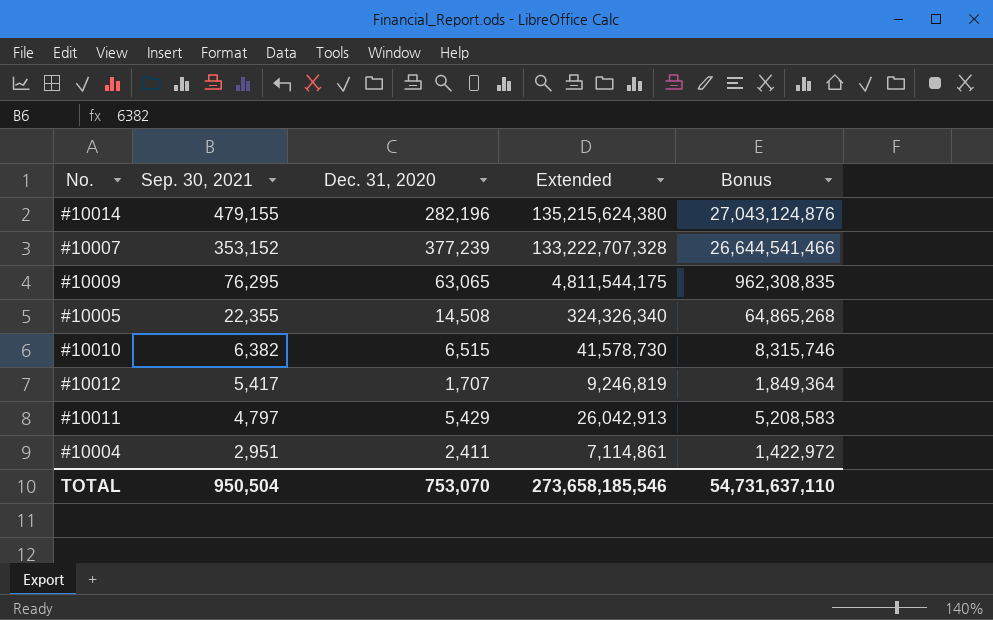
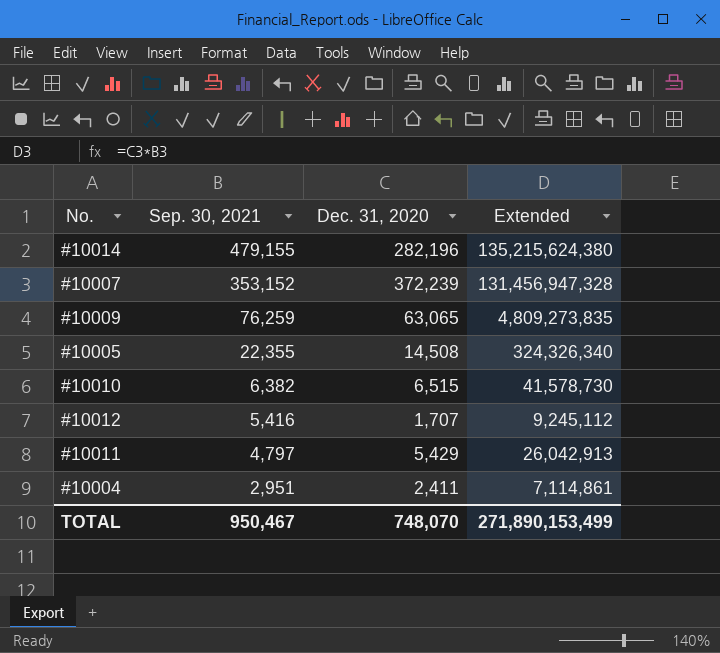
column Bonus | formula: [Extended] * 0.2 -> none
#10007 | Dec. 31, 2020: 377,239 -> 372,239
#10007 | Extended: 133,222,707,328 -> 131,456,947,328
#10009 | Sep. 30, 2021: 76,295 -> 76,259
#10009 | Extended: 4,811,544,175 -> 4,809,273,835
#10012 | Sep. 30, 2021: 5,417 -> 5,416
#10012 | Extended: 9,246,819 -> 9,245,112
TOTAL | Sep. 30, 2021: 950,504 -> 950,467
TOTAL | Dec. 31, 2020: 753,070 -> 748,070
TOTAL | Extended: 273,658,185,546 -> 271,890,153,499

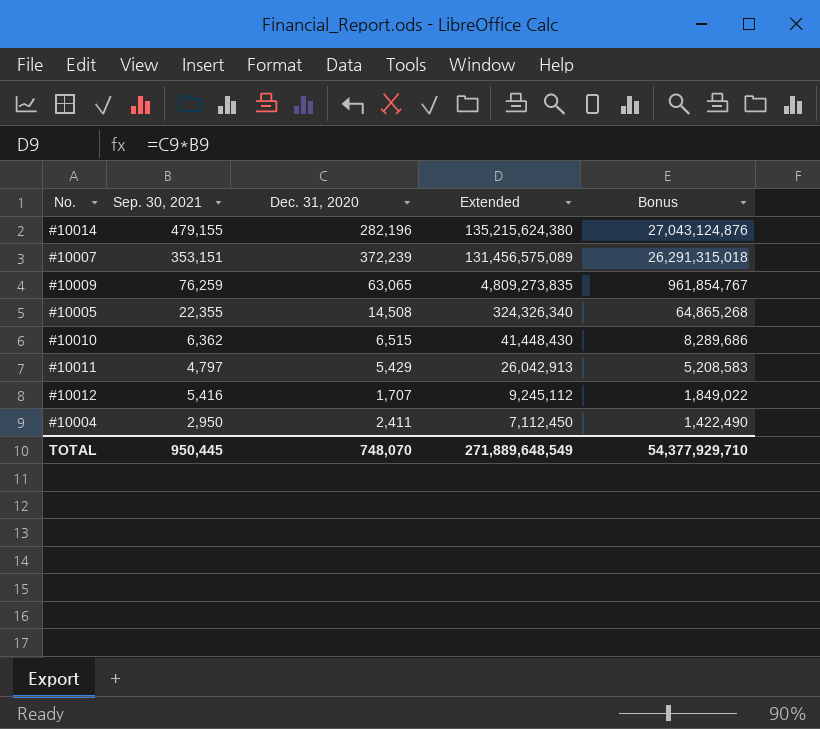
row order: Sep. 30, 2021 descending -> Extended descending
column Bonus | formula: none -> [Extended] * 0.2
#10007 | Sep. 30, 2021: 353,152 -> 353,151
#10007 | Extended: 131,456,947,328 -> 131,456,575,089
#10010 | Sep. 30, 2021: 6,382 -> 6,362
#10010 | Extended: 41,578,730 -> 41,448,430
#10004 | Sep. 30, 2021: 2,951 -> 2,950
#10004 | Extended: 7,114,861 -> 7,112,450
TOTAL | Sep. 30, 2021: 950,467 -> 950,445
TOTAL | Extended: 271,890,153,499 -> 271,889,648,549

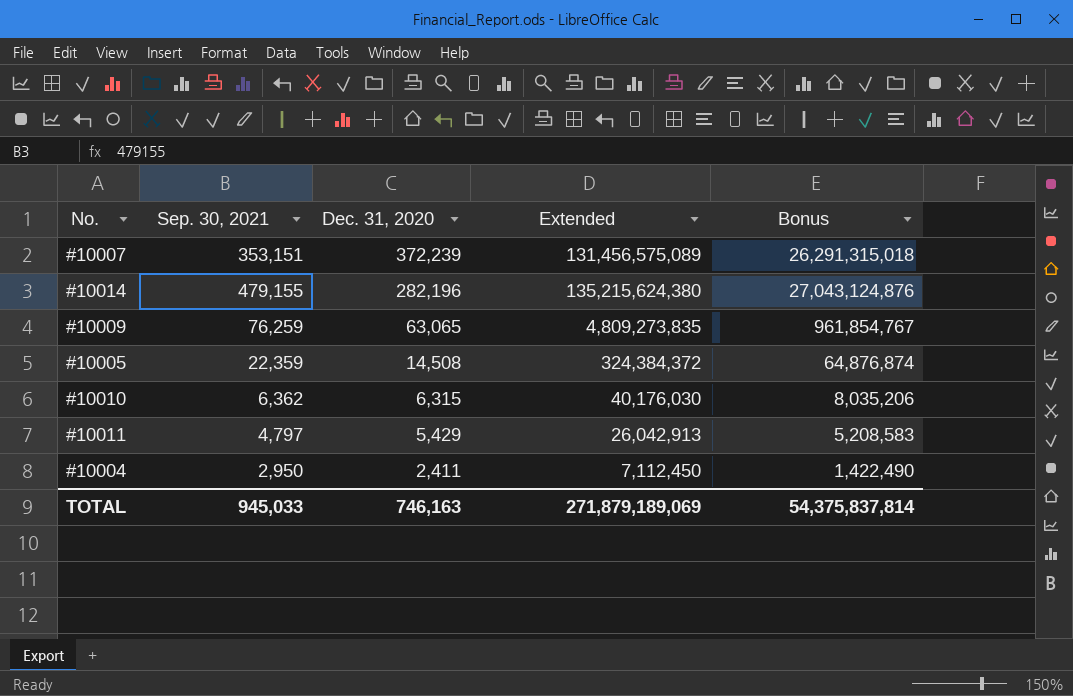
row order: Extended descending -> Dec. 31, 2020 descending
row #10012: 5,416 | 1,707 | 9,245,112 | 1,849,022 -> none
#10005 | Sep. 30, 2021: 22,355 -> 22,359
#10005 | Extended: 324,326,340 -> 324,384,372
#10005 | Bonus: 64,865,268 -> 64,876,874
#10010 | Dec. 31, 2020: 6,515 -> 6,315
#10010 | Extended: 41,448,430 -> 40,176,030
#10010 | Bonus: 8,289,686 -> 8,035,206
TOTAL | Sep. 30, 2021: 950,445 -> 945,033
TOTAL | Dec. 31, 2020: 748,070 -> 746,163
TOTAL | Extended: 271,889,648,549 -> 271,879,189,069
TOTAL | Bonus: 54,377,929,710 -> 54,375,837,814

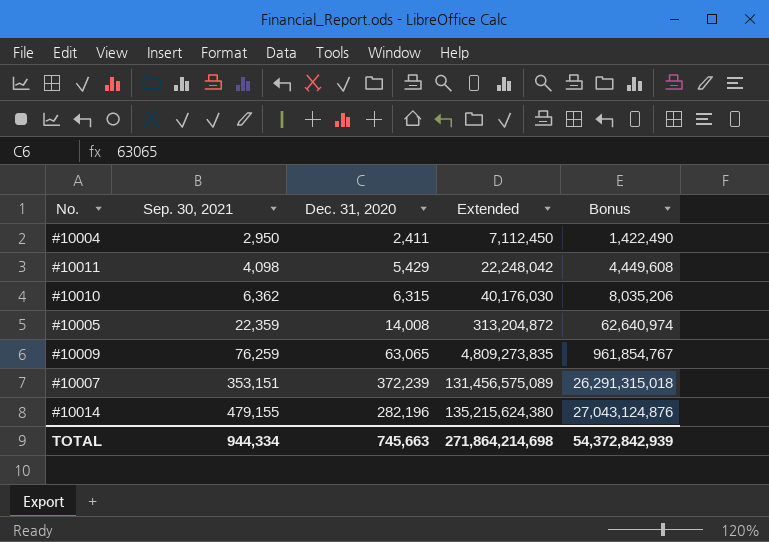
row order: Dec. 31, 2020 descending -> Sep. 30, 2021 ascending
#10011 | Sep. 30, 2021: 4,797 -> 4,098
#10011 | Extended: 26,042,913 -> 22,248,042
#10011 | Bonus: 5,208,583 -> 4,449,608
#10005 | Dec. 31, 2020: 14,508 -> 14,008
#10005 | Extended: 324,384,372 -> 313,204,872
#10005 | Bonus: 64,876,874 -> 62,640,974
TOTAL | Sep. 30, 2021: 945,033 -> 944,334
TOTAL | Dec. 31, 2020: 746,163 -> 745,663
TOTAL | Extended: 271,879,189,069 -> 271,864,214,698
TOTAL | Bonus: 54,375,837,814 -> 54,372,842,939

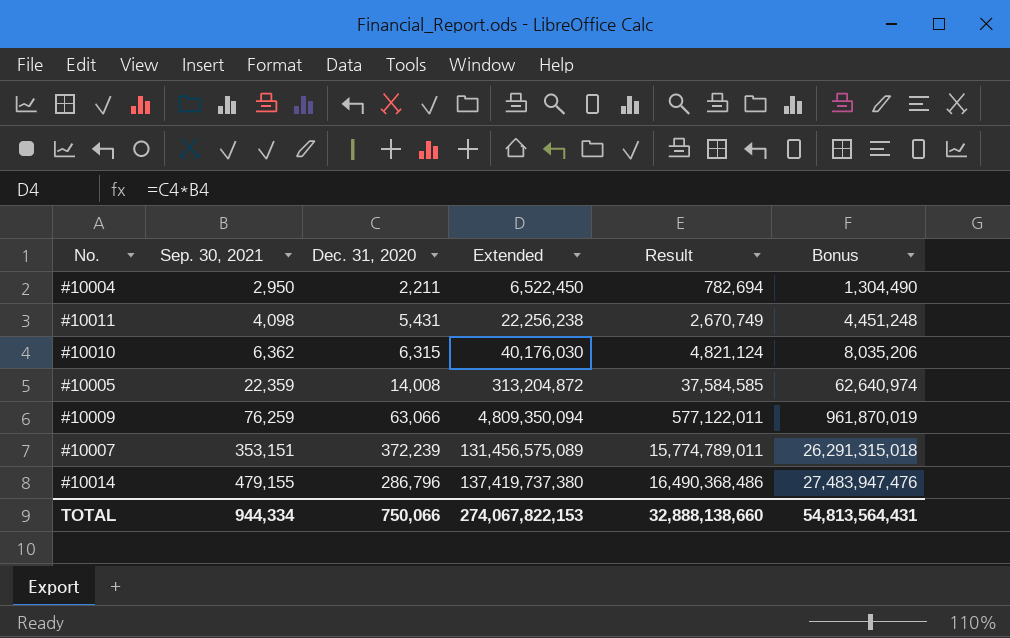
column Result | formula: none -> [Extended] * 0.12
#10004 | Dec. 31, 2020: 2,411 -> 2,211
#10004 | Extended: 7,112,450 -> 6,522,450
#10004 | Bonus: 1,422,490 -> 1,304,490
#10011 | Dec. 31, 2020: 5,429 -> 5,431
#10011 | Extended: 22,248,042 -> 22,256,238
#10011 | Bonus: 4,449,608 -> 4,451,248
#10009 | Dec. 31, 2020: 63,065 -> 63,066
#10009 | Extended: 4,809,273,835 -> 4,809,350,094
#10009 | Bonus: 961,854,767 -> 961,870,019
#10014 | Dec. 31, 2020: 282,196 -> 286,796
#10014 | Extended: 135,215,624,380 -> 137,419,737,380
#10014 | Bonus: 27,043,124,876 -> 27,483,947,476
TOTAL | Dec. 31, 2020: 745,663 -> 750,066
TOTAL | Extended: 271,864,214,698 -> 274,067,822,153
TOTAL | Bonus: 54,372,842,939 -> 54,813,564,431

